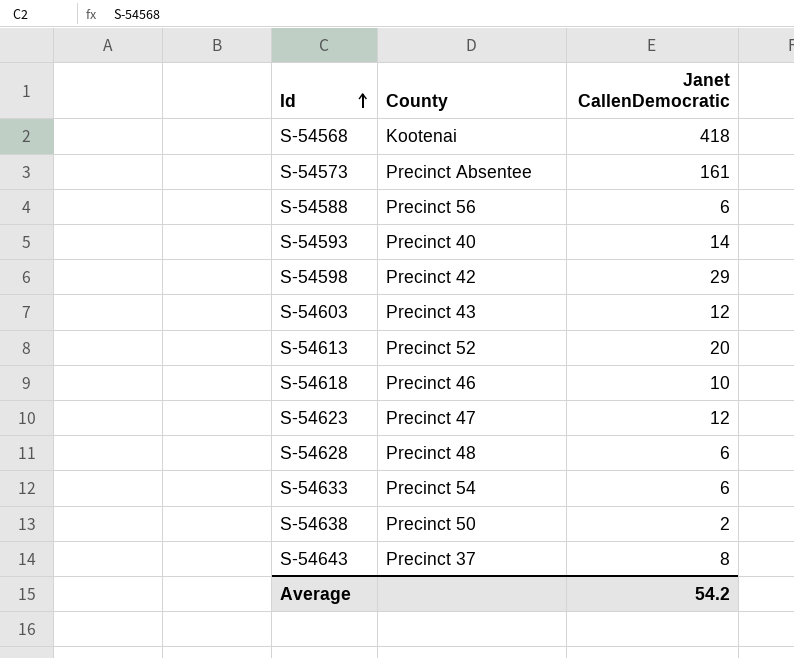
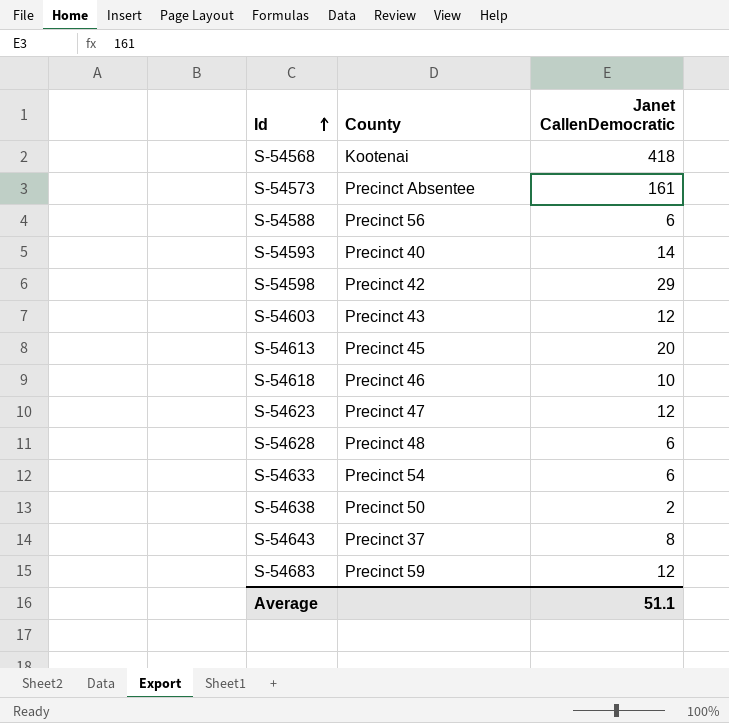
S-54613 | County: Precinct 52 -> Precinct 45
row S-54683: none -> Precinct 59 | 12
Average | Janet CallenDemocratic: 54.2 -> 51.1

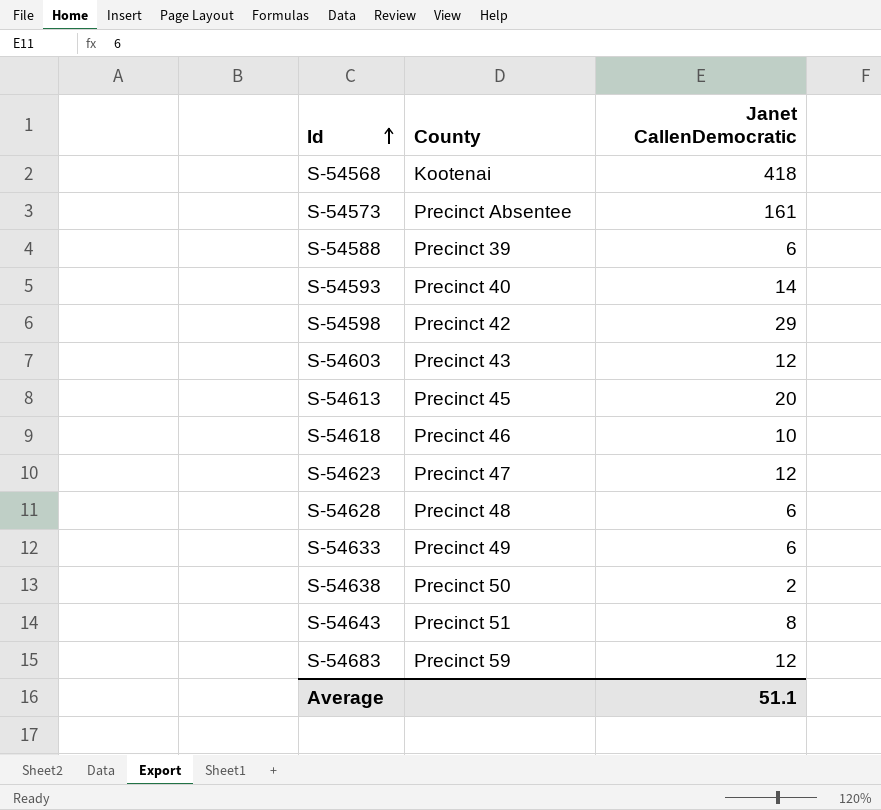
S-54588 | County: Precinct 56 -> Precinct 39
S-54633 | County: Precinct 54 -> Precinct 49
S-54643 | County: Precinct 37 -> Precinct 51

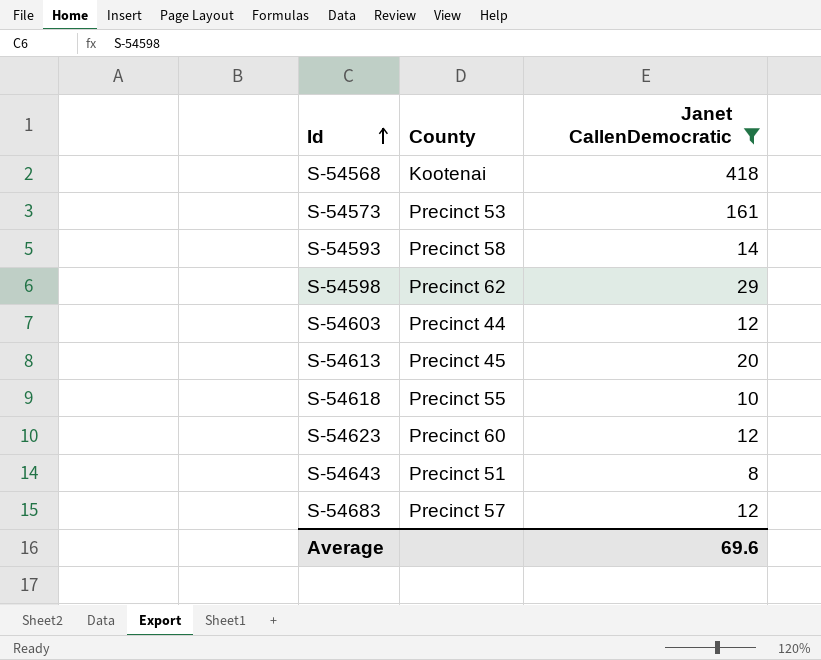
filter: none -> Janet CallenDemocratic >= 8
S-54573 | County: Precinct Absentee -> Precinct 53
S-54593 | County: Precinct 40 -> Precinct 58
S-54598 | County: Precinct 42 -> Precinct 62
S-54603 | County: Precinct 43 -> Precinct 44
S-54618 | County: Precinct 46 -> Precinct 55
S-54623 | County: Precinct 47 -> Precinct 60
S-54683 | County: Precinct 59 -> Precinct 57
Average | Janet CallenDemocratic: 51.1 -> 69.6

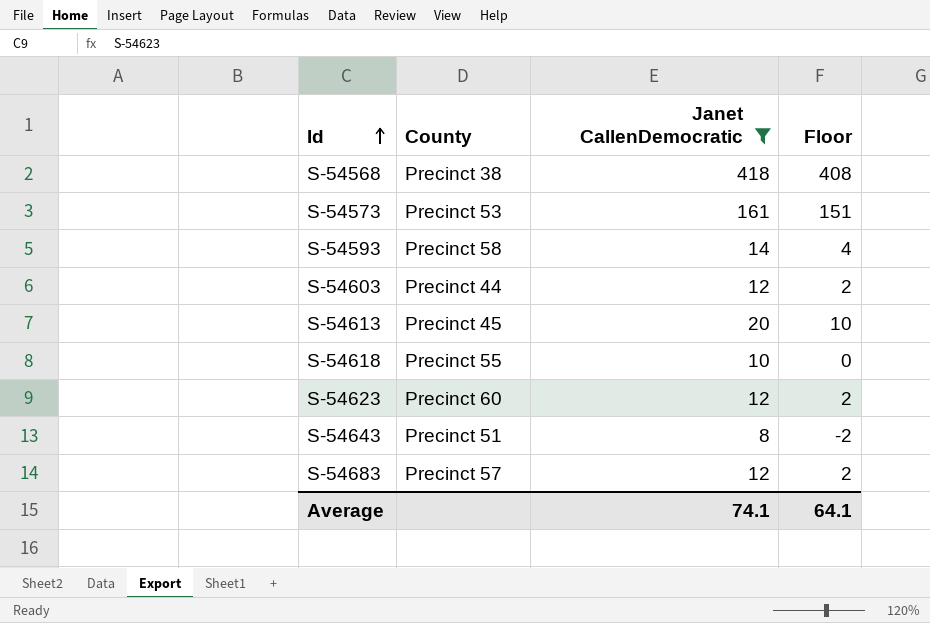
column Floor | formula: none -> [Janet CallenDemocratic] - 10
row S-54598: Precinct 62 | 29 -> none
S-54568 | County: Kootenai -> Precinct 38
Average | Janet CallenDemocratic: 69.6 -> 74.1

